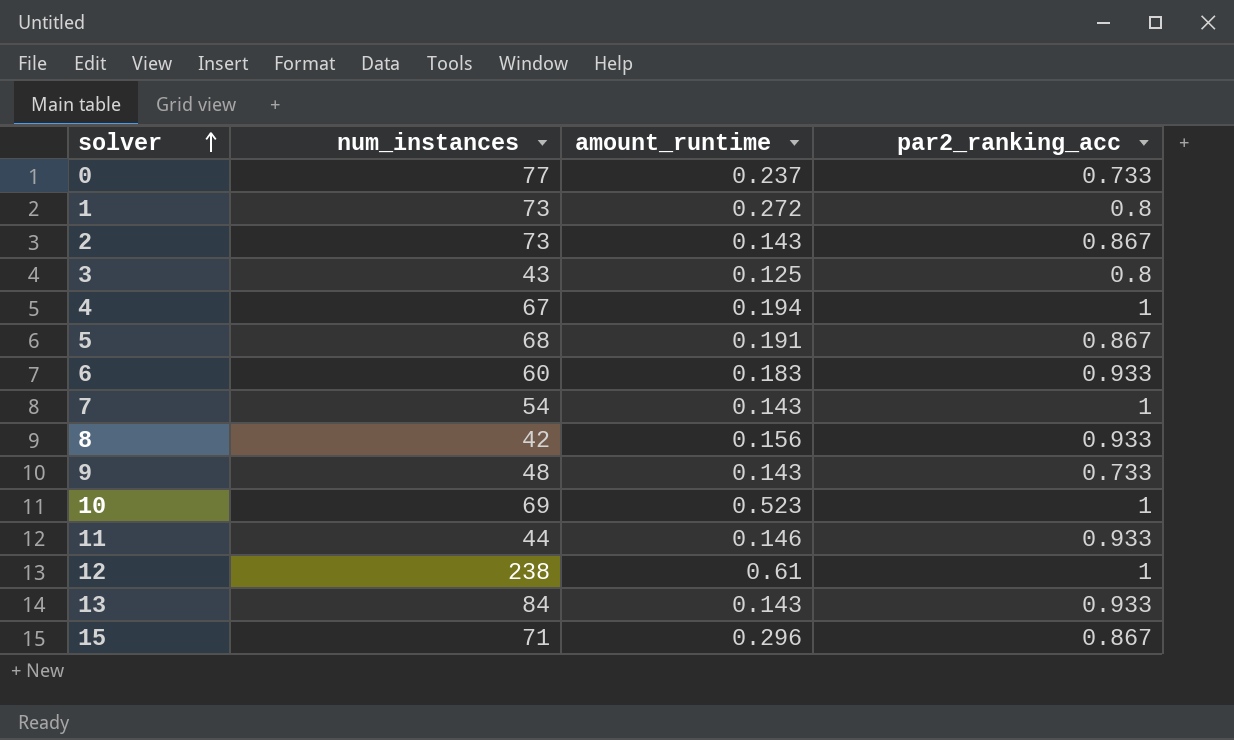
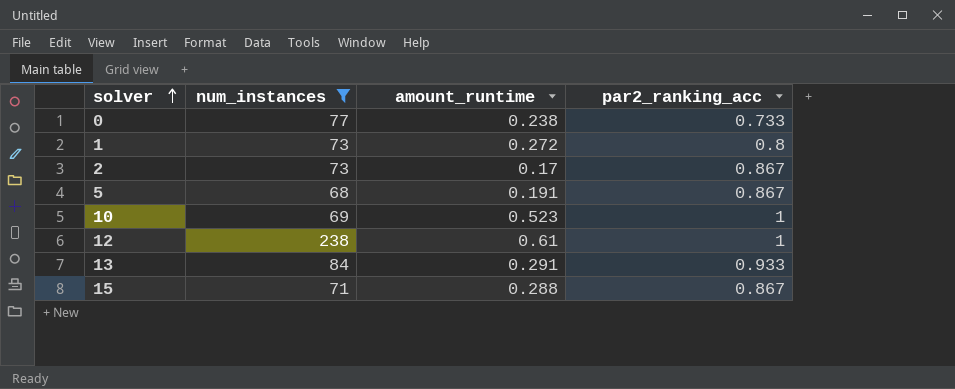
filter: none -> num_instances >= 68
0 | amount_runtime: 0.237 -> 0.238
2 | amount_runtime: 0.143 -> 0.17
13 | amount_runtime: 0.143 -> 0.291
15 | amount_runtime: 0.296 -> 0.288

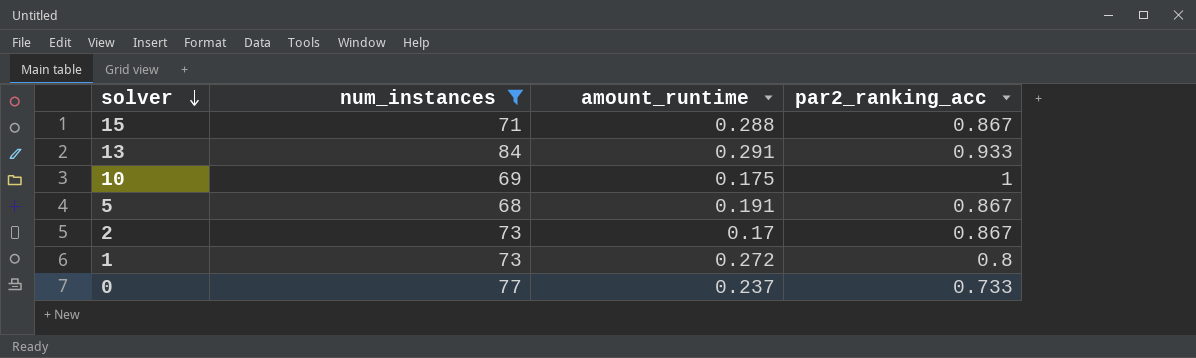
row order: solver ascending -> solver descending
row 12: 238 | 0.61 | 1 -> none
10 | amount_runtime: 0.523 -> 0.175
0 | amount_runtime: 0.238 -> 0.237

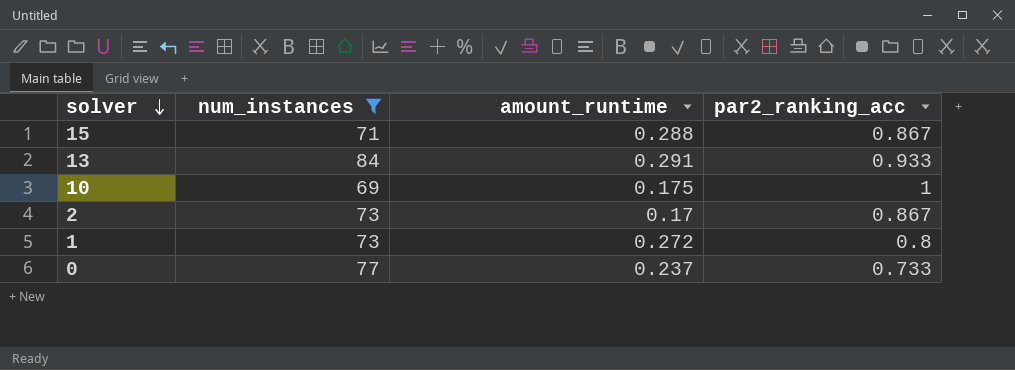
row 5: 68 | 0.191 | 0.867 -> none

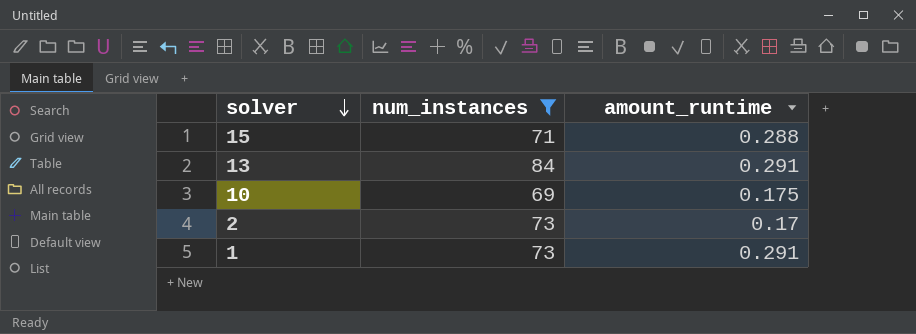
column par2_ranking_acc | position: 4 -> none
row 0: 77 | 0.237 | 0.733 -> none
1 | amount_runtime: 0.272 -> 0.291

